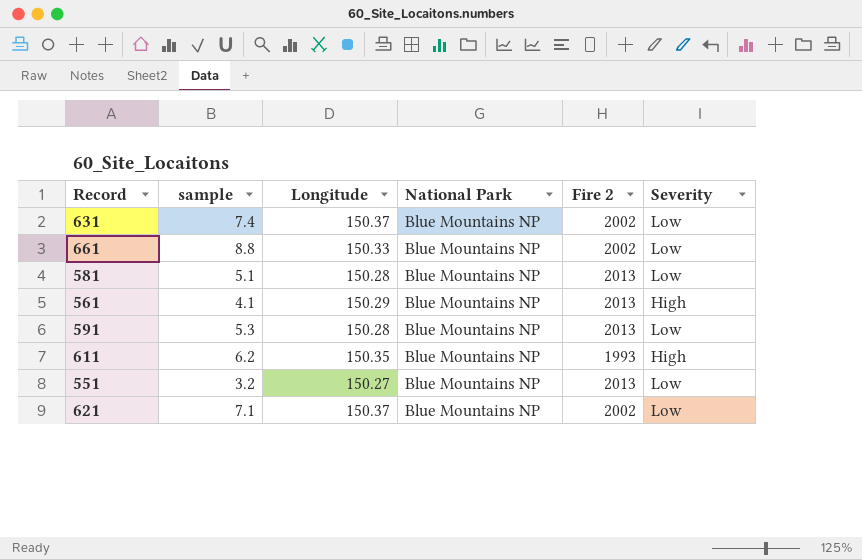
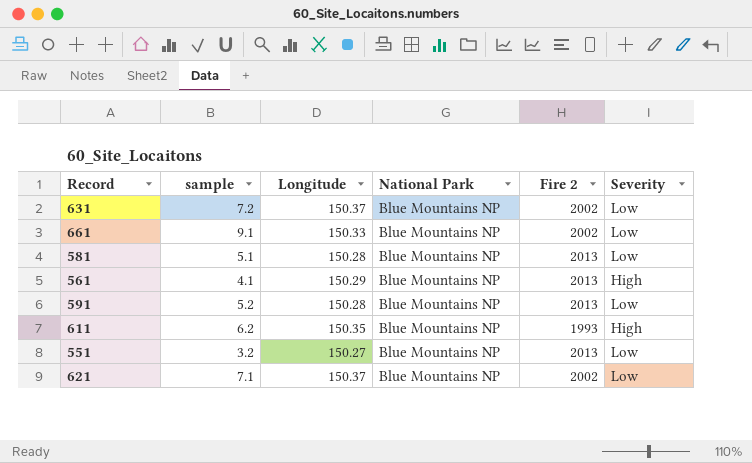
631 | sample: 7.4 -> 7.2
661 | sample: 8.8 -> 9.1
591 | sample: 5.3 -> 5.2

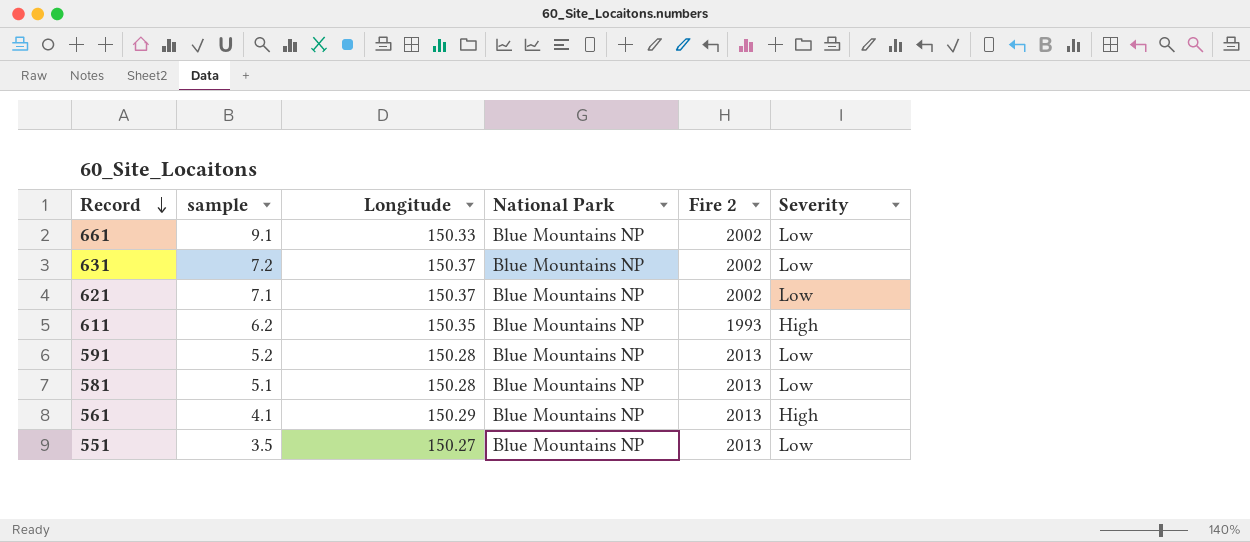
row order: none -> Record descending
551 | sample: 3.2 -> 3.5

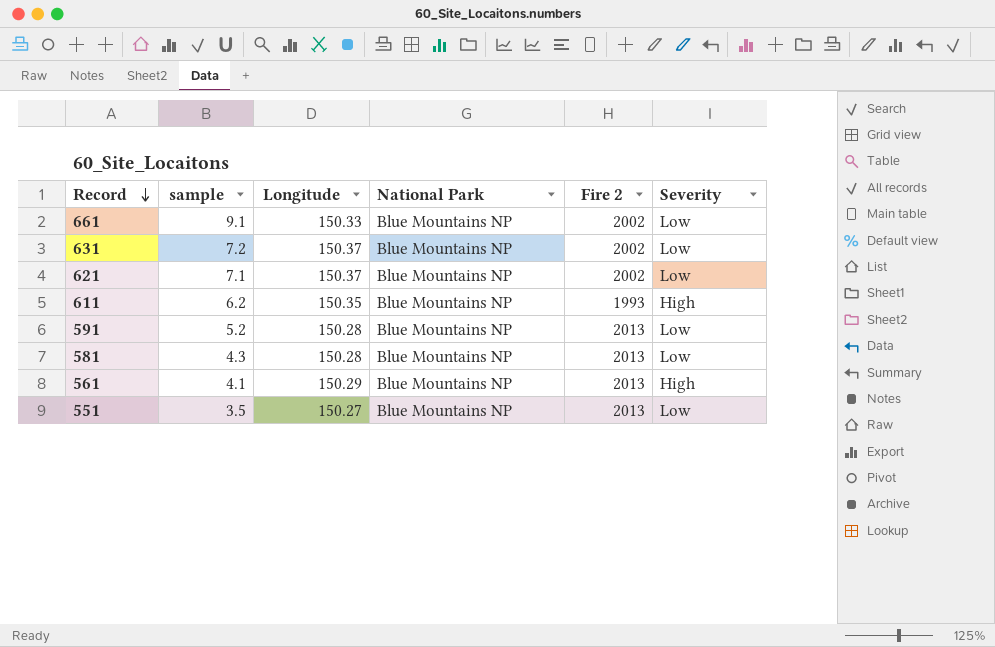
581 | sample: 5.1 -> 4.3

